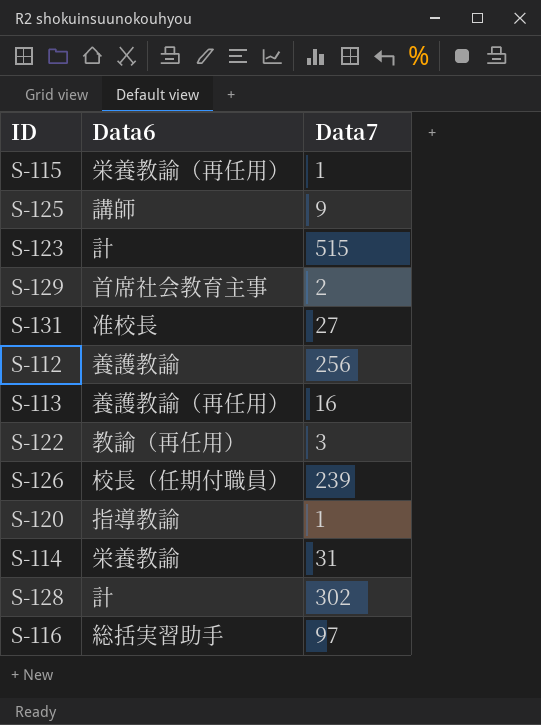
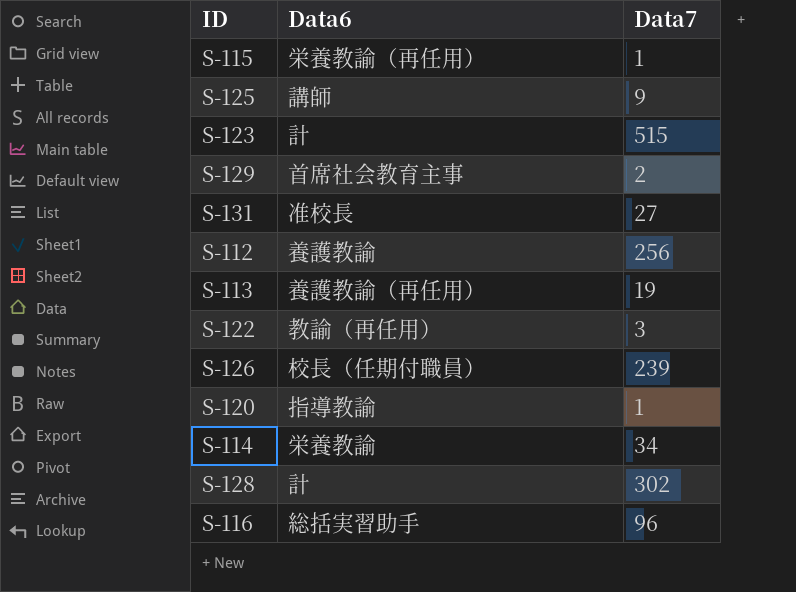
S-113 | Data7: 16 -> 19
S-114 | Data7: 31 -> 34
S-116 | Data7: 97 -> 96

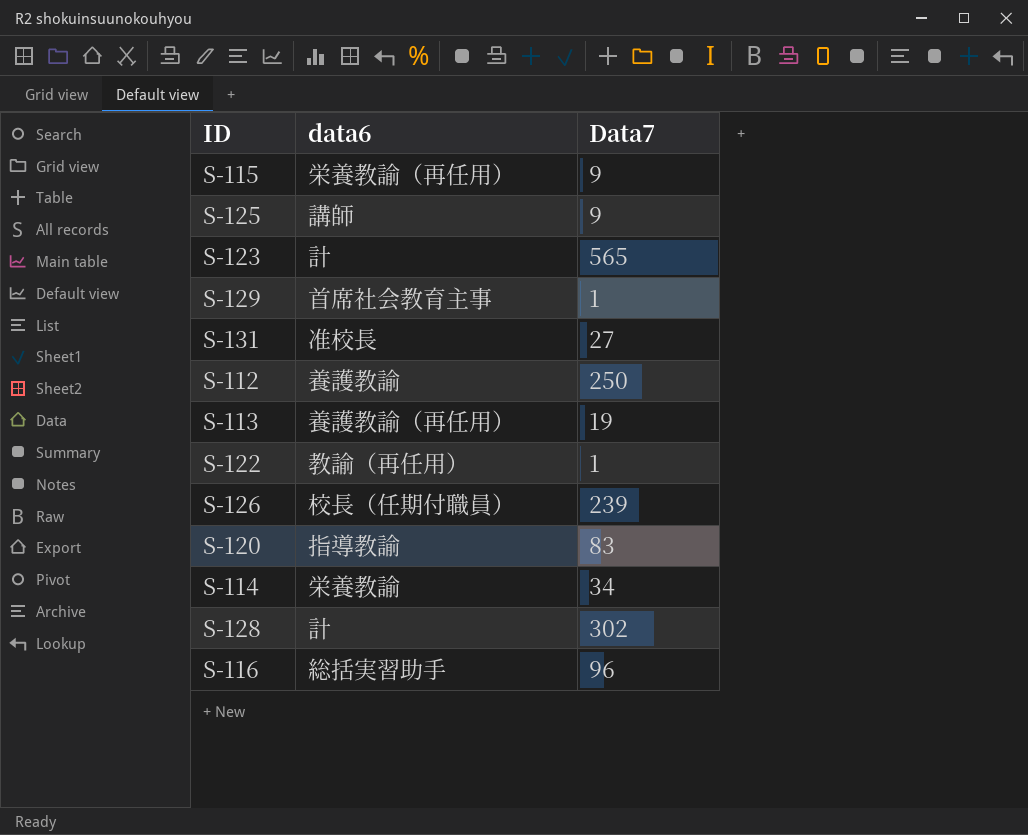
column name: Data6 -> data6
S-115 | Data7: 1 -> 9
S-123 | Data7: 515 -> 565
S-129 | Data7: 2 -> 1
S-112 | Data7: 256 -> 250
S-122 | Data7: 3 -> 1
S-120 | Data7: 1 -> 83

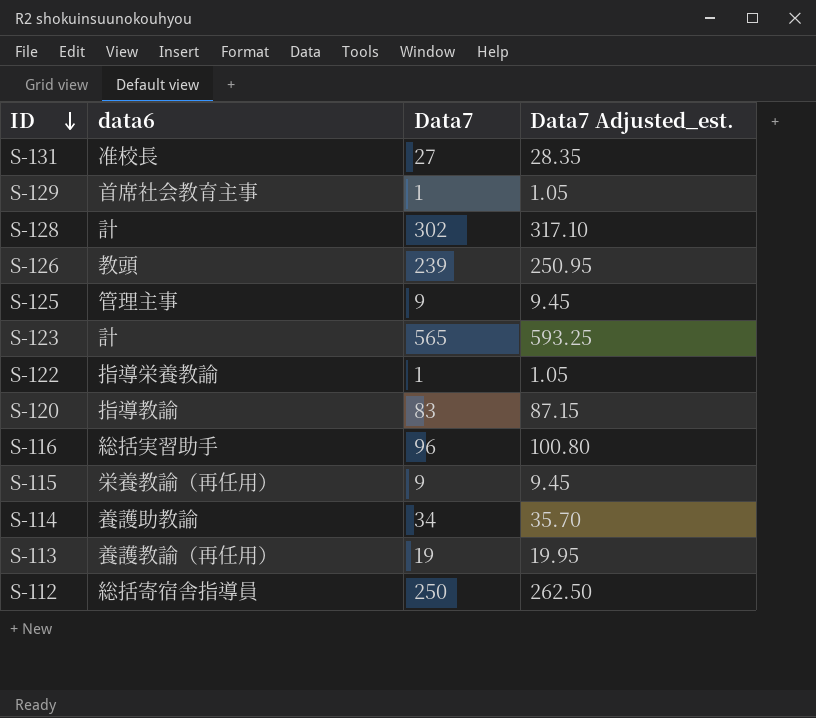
row order: none -> ID descending
column Data7 Adjusted_est. | formula: none -> [Data7] * 1.05
S-126 | data6: 校長（任期付職員） -> 教頭
S-125 | data6: 講師 -> 管理主事
S-122 | data6: 教諭（再任用） -> 指導栄養教諭
S-114 | data6: 栄養教諭 -> 養護助教諭
S-112 | data6: 養護教諭 -> 総括寄宿舎指導員

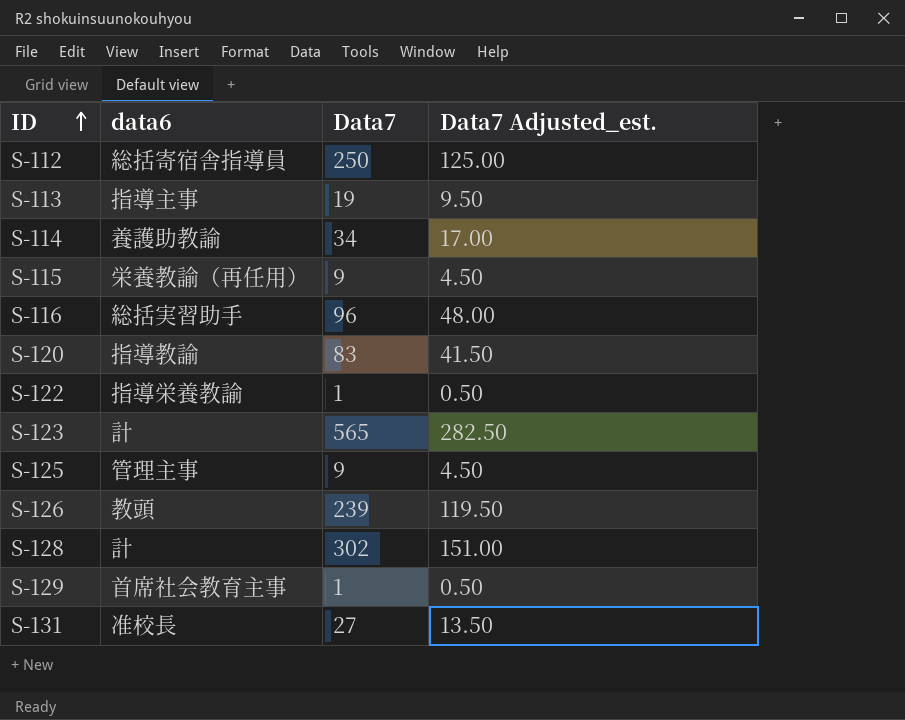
row order: ID descending -> ID ascending
column Data7 Adjusted_est. | formula: [Data7] * 1.05 -> [Data7] * 0.5
S-113 | data6: 養護教諭（再任用） -> 指導主事

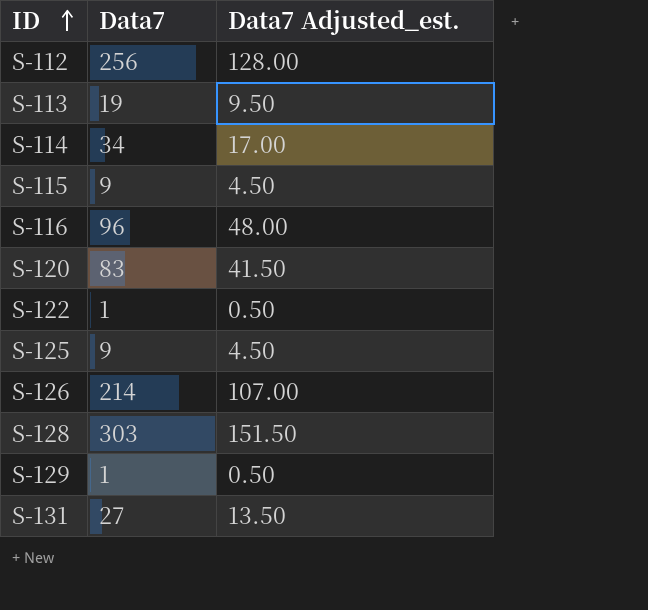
column data6 | position: 2 -> none
row S-123: 計 | 565 | 282.50 -> none
S-112 | Data7: 250 -> 256
S-112 | Data7 Adjusted_est.: 125.00 -> 128.00
S-126 | Data7: 239 -> 214
S-126 | Data7 Adjusted_est.: 119.50 -> 107.00
S-128 | Data7: 302 -> 303
S-128 | Data7 Adjusted_est.: 151.00 -> 151.50

